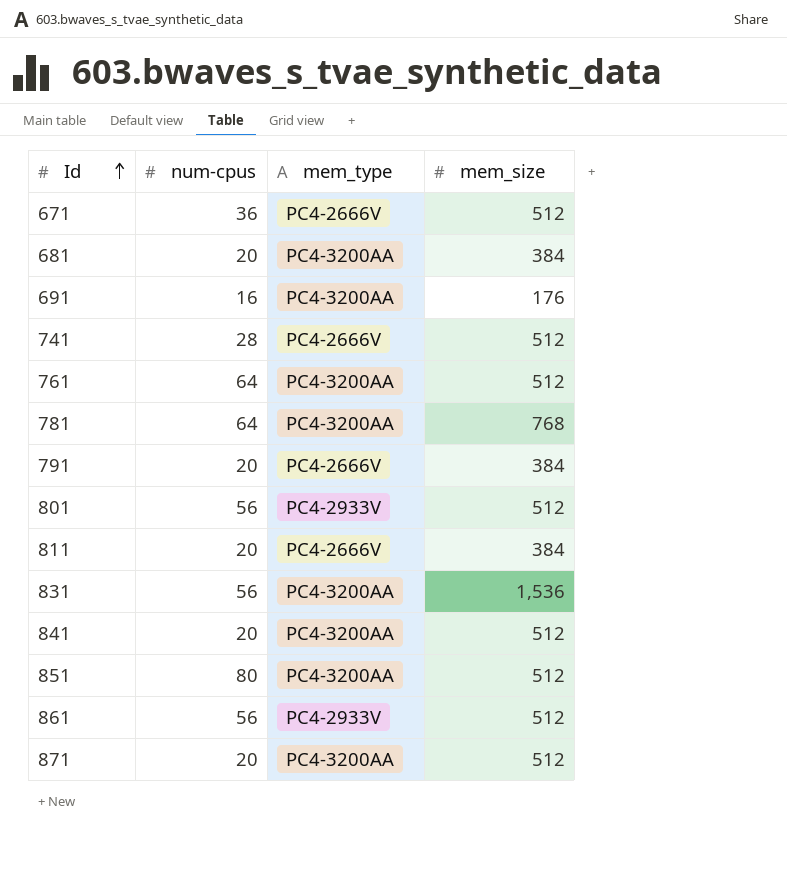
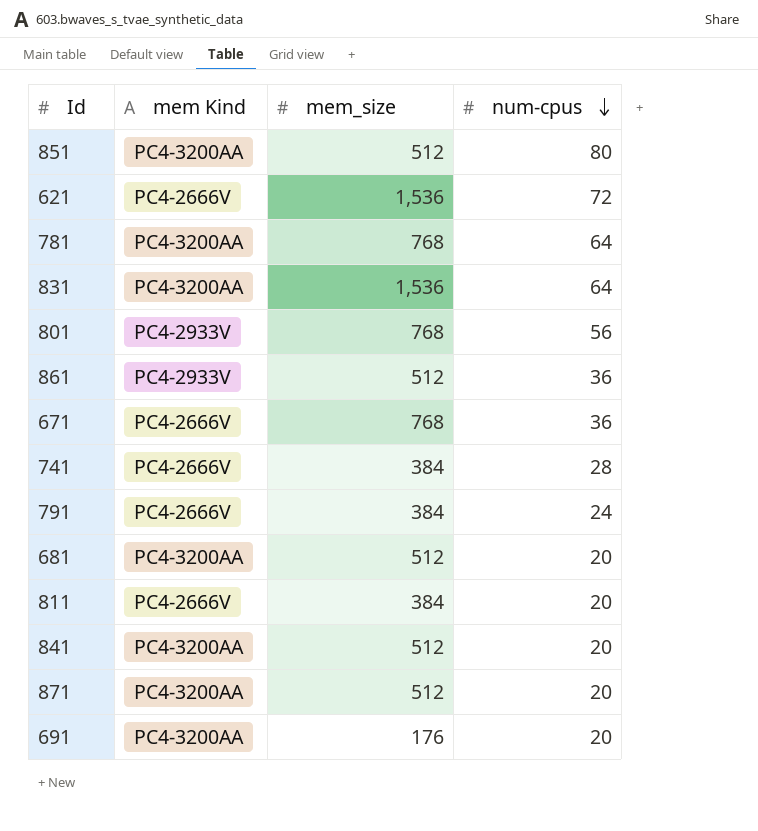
row order: Id ascending -> num-cpus descending
column name: mem_type -> mem Kind
column num-cpus | position: 2 -> 4
row 761: 64 | PC4-3200AA | 512 -> none
row 621: none -> PC4-2666V | 1,536 | 72
831 | num-cpus: 56 -> 64
801 | mem_size: 512 -> 768
861 | num-cpus: 56 -> 36
671 | mem_size: 512 -> 768
741 | mem_size: 512 -> 384
791 | num-cpus: 20 -> 24
681 | mem_size: 384 -> 512
691 | num-cpus: 16 -> 20

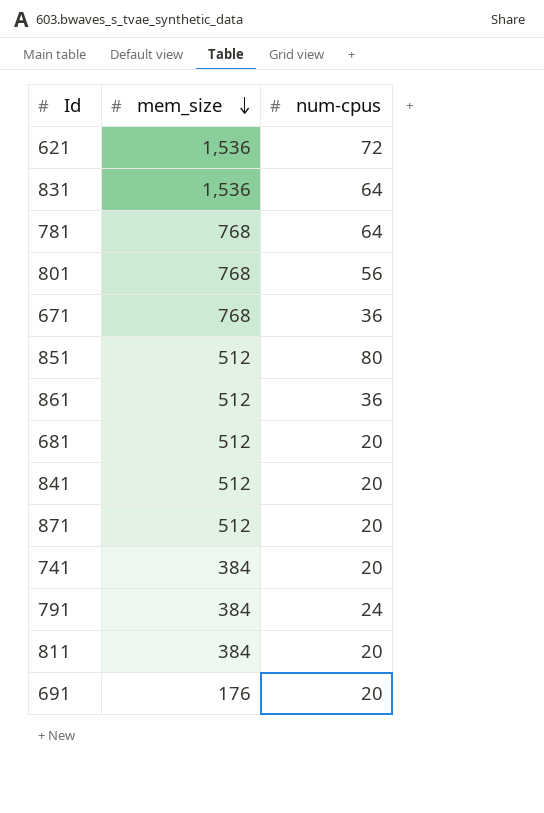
row order: num-cpus descending -> mem_size descending
column mem Kind | position: 2 -> none
741 | num-cpus: 28 -> 20

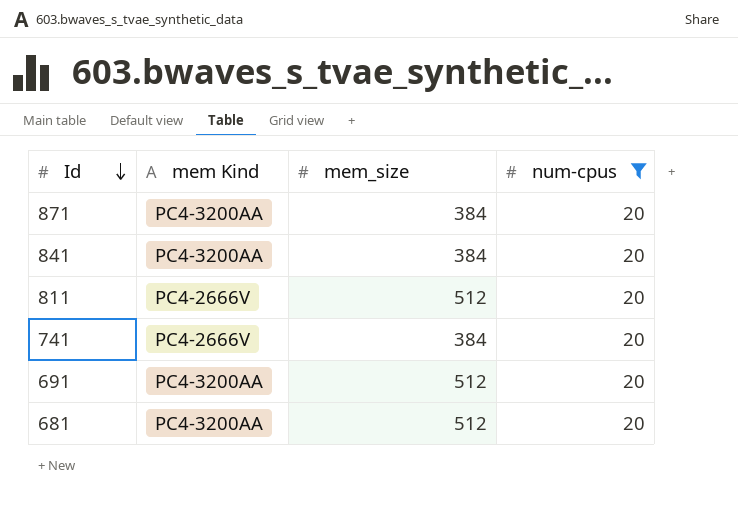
filter: none -> num-cpus = 20
row order: mem_size descending -> Id descending
column mem Kind | position: none -> 2
871 | mem_size: 512 -> 384
841 | mem_size: 512 -> 384
811 | mem_size: 384 -> 512
691 | mem_size: 176 -> 512

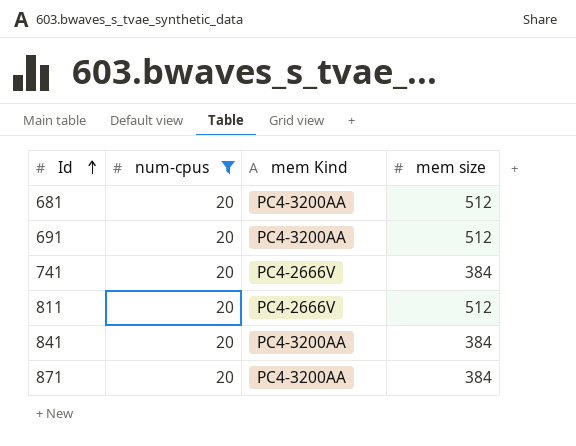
row order: Id descending -> Id ascending
column num-cpus | position: 4 -> 2
column name: mem_size -> mem size

